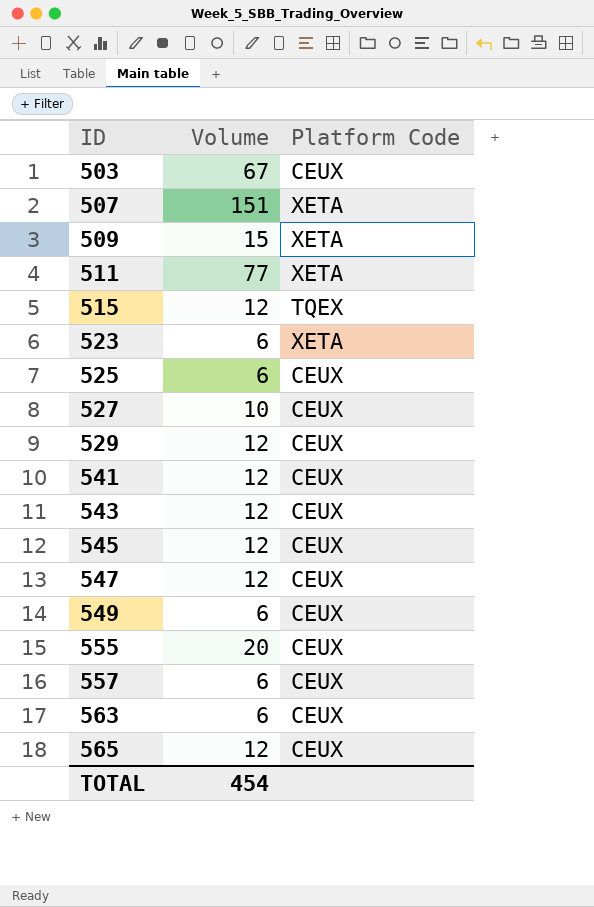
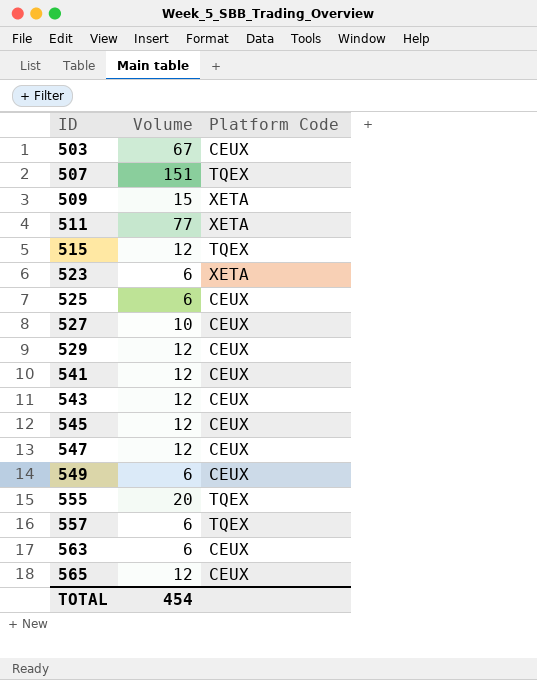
507 | Platform Code: XETA -> TQEX
555 | Platform Code: CEUX -> TQEX
557 | Platform Code: CEUX -> TQEX

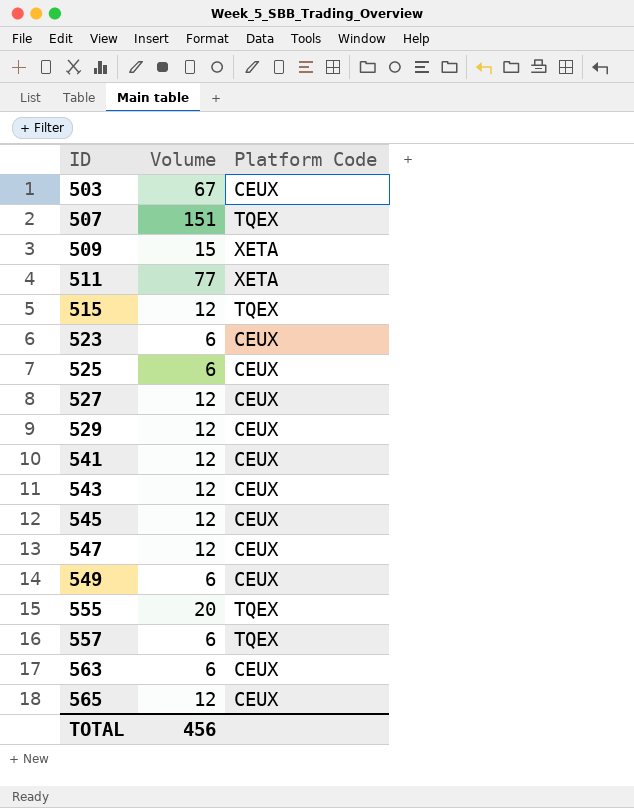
523 | Platform Code: XETA -> CEUX
527 | Volume: 10 -> 12
TOTAL | Volume: 454 -> 456

